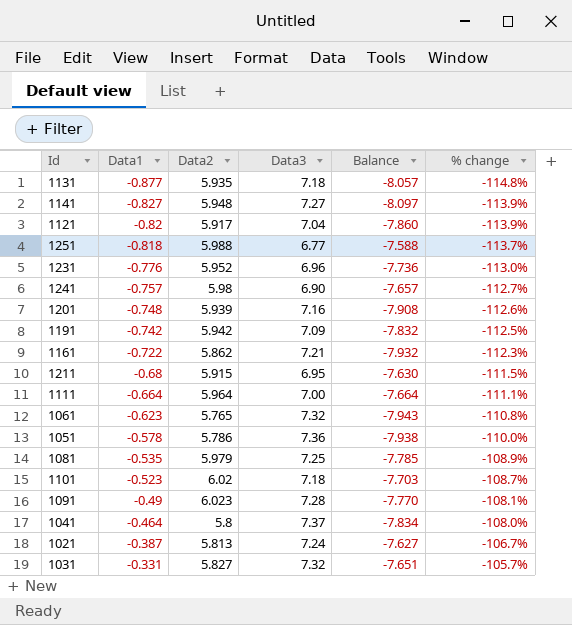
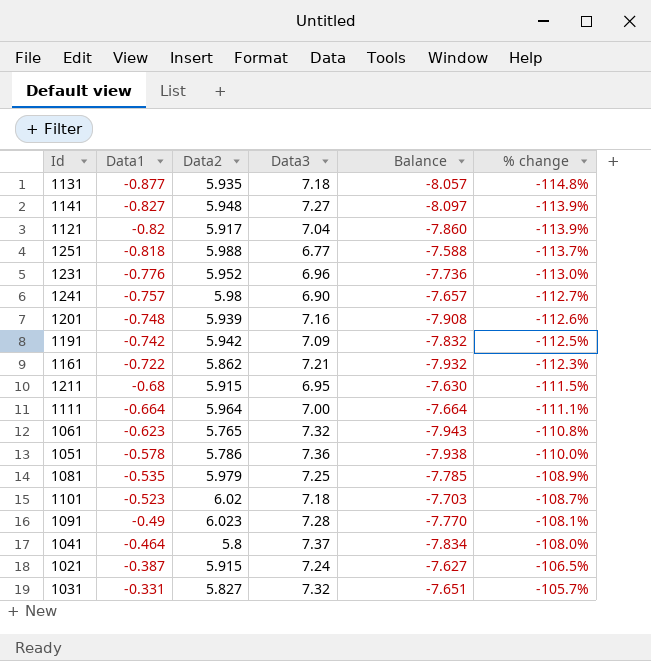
1021 | Data2: 5.813 -> 5.915
1021 | % change: -106.7% -> -106.5%

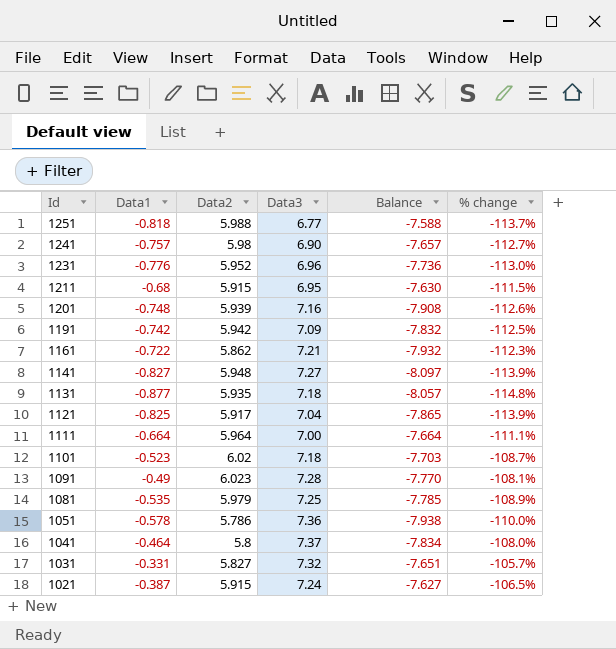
row order: Data1 ascending -> Id descending
row 1061: -0.623 | 5.765 | 7.32 | -7.943 | -110.8% -> none
1121 | Data1: -0.82 -> -0.825
1121 | Balance: -7.860 -> -7.865

